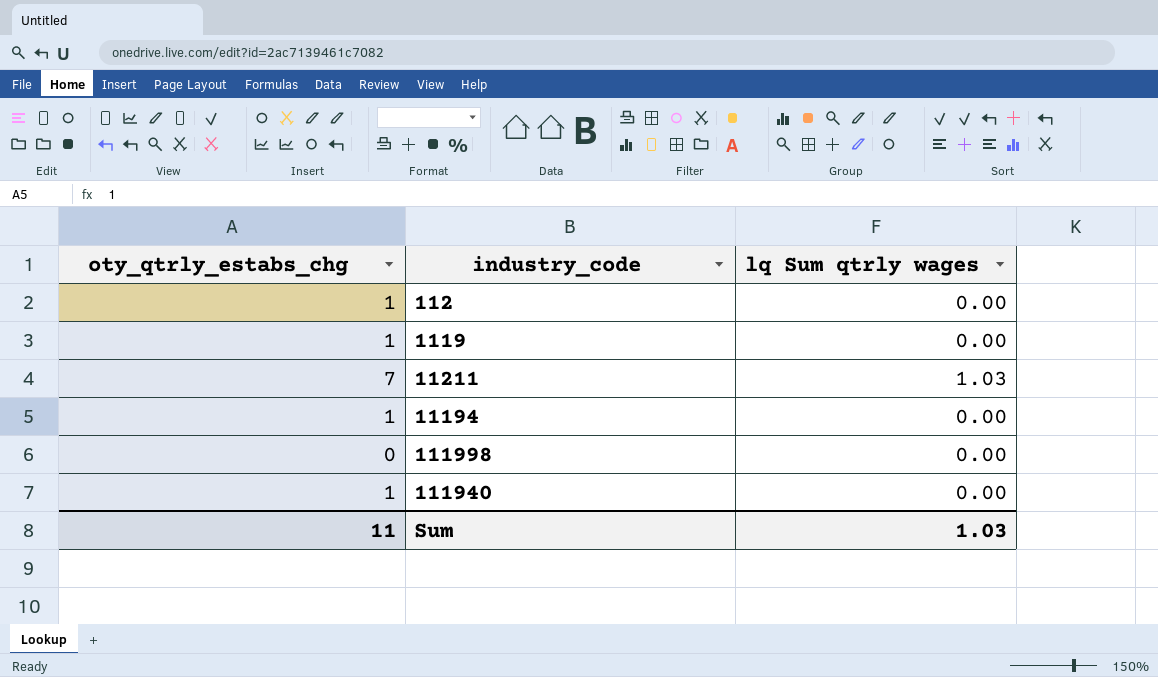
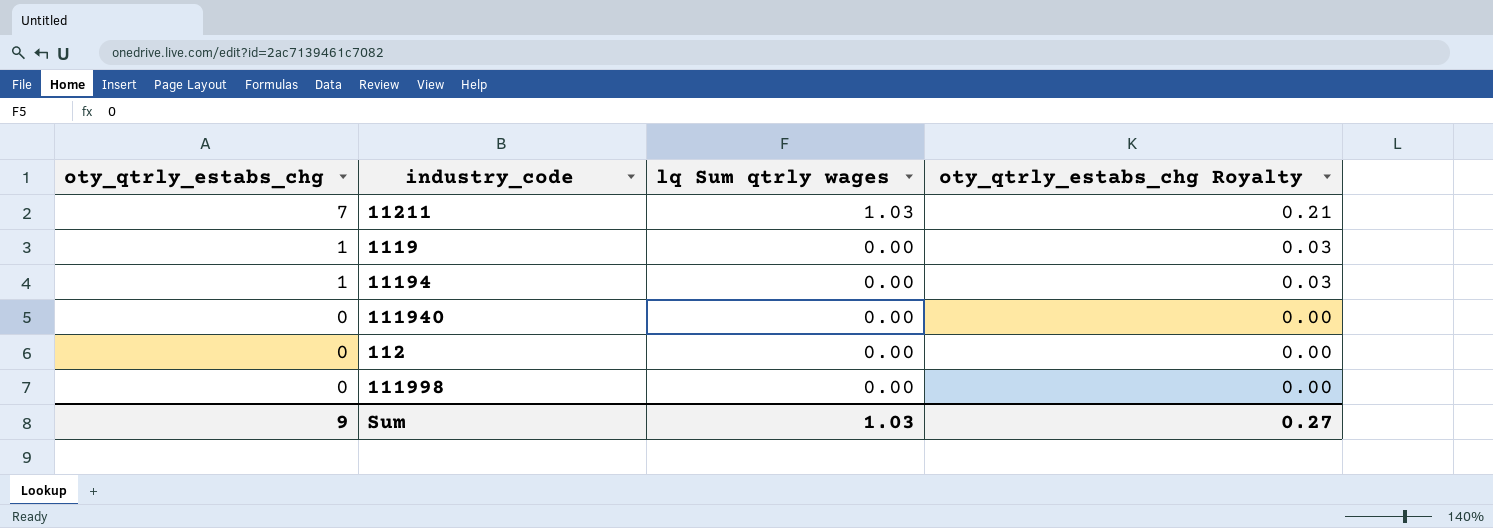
row order: none -> oty_qtrly_estabs_chg descending
column oty_qtrly_estabs_chg Royalty | formula: none -> [oty_qtrly_estabs_chg] * 0.03
111940 | oty_qtrly_estabs_chg: 1 -> 0
112 | oty_qtrly_estabs_chg: 1 -> 0
Sum | oty_qtrly_estabs_chg: 11 -> 9

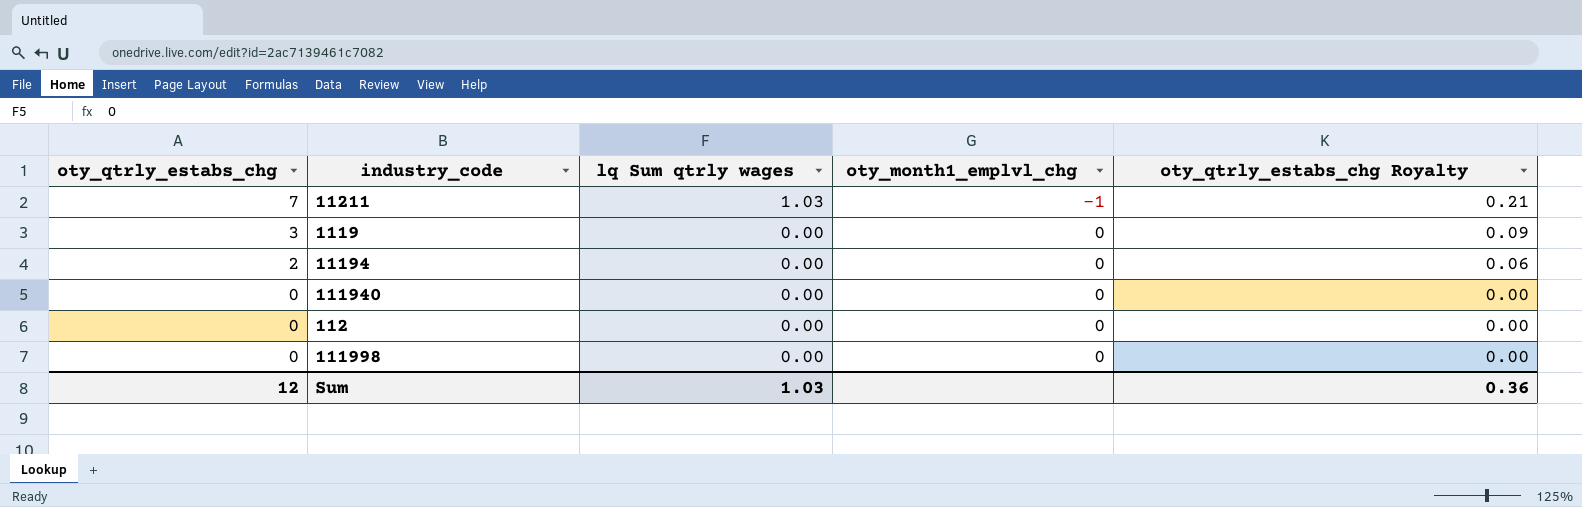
column oty_month1_emplvl_chg | position: none -> 4
1119 | oty_qtrly_estabs_chg: 1 -> 3
1119 | oty_qtrly_estabs_chg Royalty: 0.03 -> 0.09
11194 | oty_qtrly_estabs_chg: 1 -> 2
11194 | oty_qtrly_estabs_chg Royalty: 0.03 -> 0.06
Sum | oty_qtrly_estabs_chg: 9 -> 12
Sum | oty_qtrly_estabs_chg Royalty: 0.27 -> 0.36

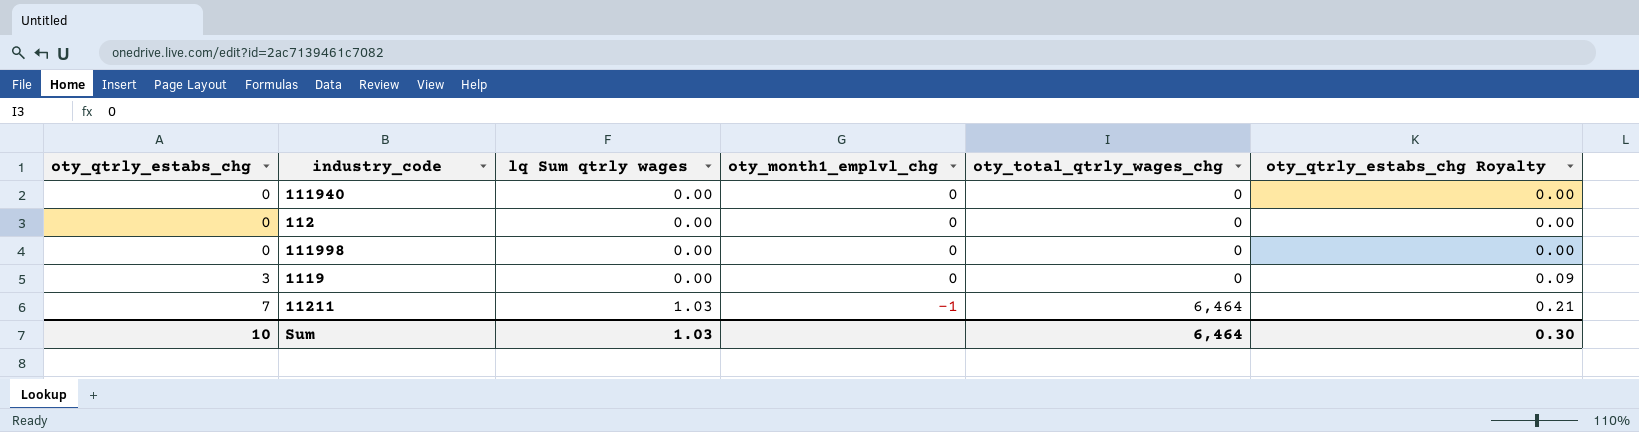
row order: oty_qtrly_estabs_chg descending -> oty_qtrly_estabs_chg ascending
column oty_total_qtrly_wages_chg | position: none -> 5
row 11194: 2 | 0.00 | 0 | 0.06 -> none
Sum | oty_qtrly_estabs_chg: 12 -> 10
Sum | oty_qtrly_estabs_chg Royalty: 0.36 -> 0.30

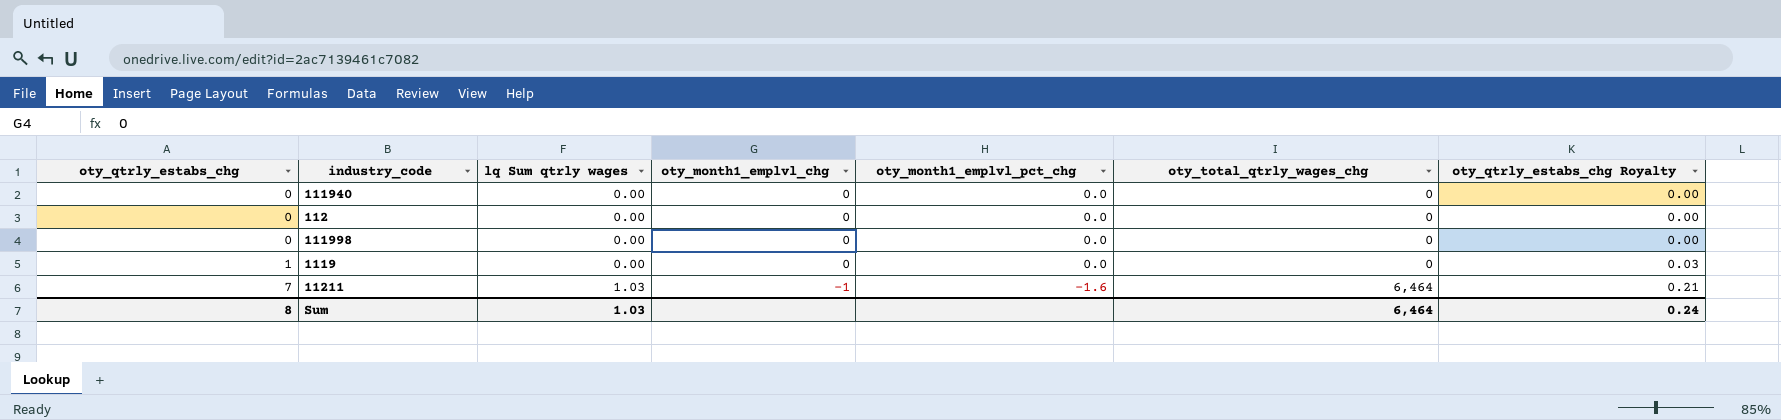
column oty_month1_emplvl_pct_chg | position: none -> 5
1119 | oty_qtrly_estabs_chg: 3 -> 1
1119 | oty_qtrly_estabs_chg Royalty: 0.09 -> 0.03
Sum | oty_qtrly_estabs_chg: 10 -> 8
Sum | oty_qtrly_estabs_chg Royalty: 0.30 -> 0.24

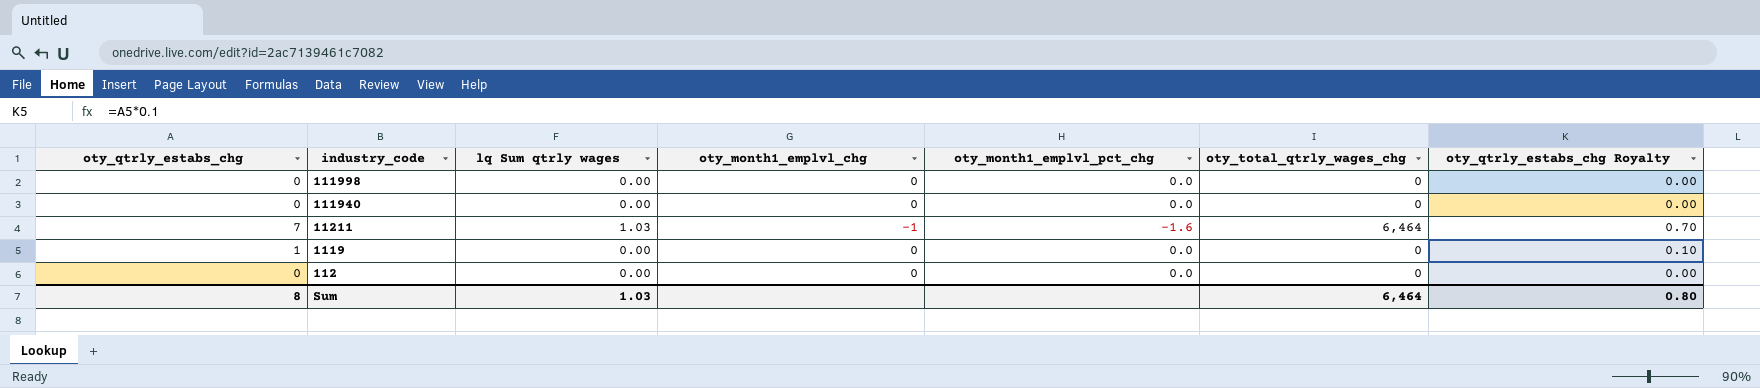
row order: oty_qtrly_estabs_chg ascending -> industry_code descending
column oty_qtrly_estabs_chg Royalty | formula: [oty_qtrly_estabs_chg] * 0.03 -> [oty_qtrly_estabs_chg] * 0.1
Sum | oty_qtrly_estabs_chg Royalty: 0.24 -> 0.80

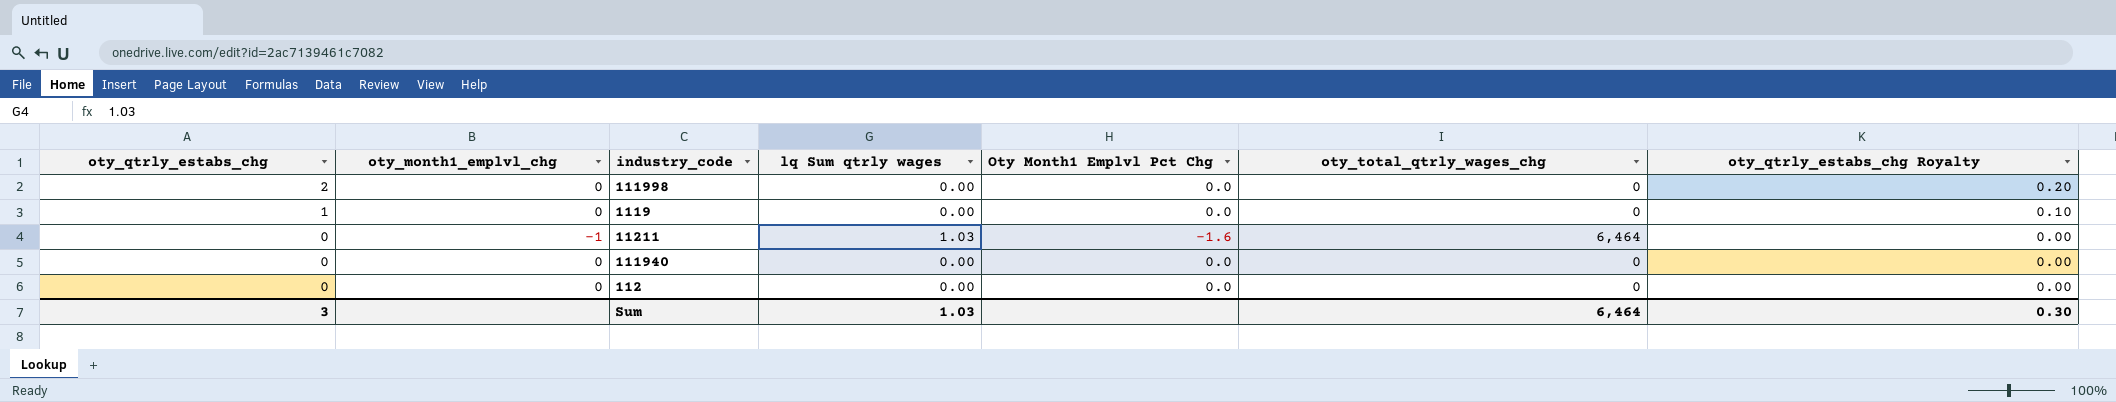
row order: industry_code descending -> oty_qtrly_estabs_chg descending
column oty_month1_emplvl_chg | position: 4 -> 2
column name: oty_month1_emplvl_pct_chg -> Oty Month1 Emplvl Pct Chg
111998 | oty_qtrly_estabs_chg: 0 -> 2
111998 | oty_qtrly_estabs_chg Royalty: 0.00 -> 0.20
11211 | oty_qtrly_estabs_chg: 7 -> 0
11211 | oty_qtrly_estabs_chg Royalty: 0.70 -> 0.00
Sum | oty_qtrly_estabs_chg: 8 -> 3
Sum | oty_qtrly_estabs_chg Royalty: 0.80 -> 0.30

